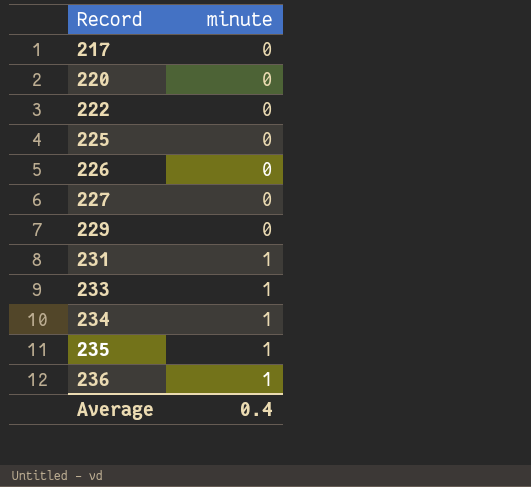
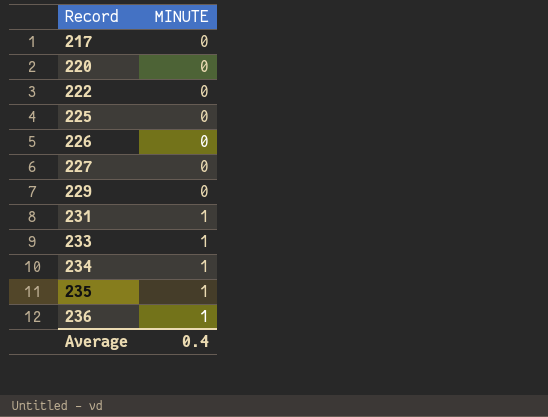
column name: minute -> MINUTE

